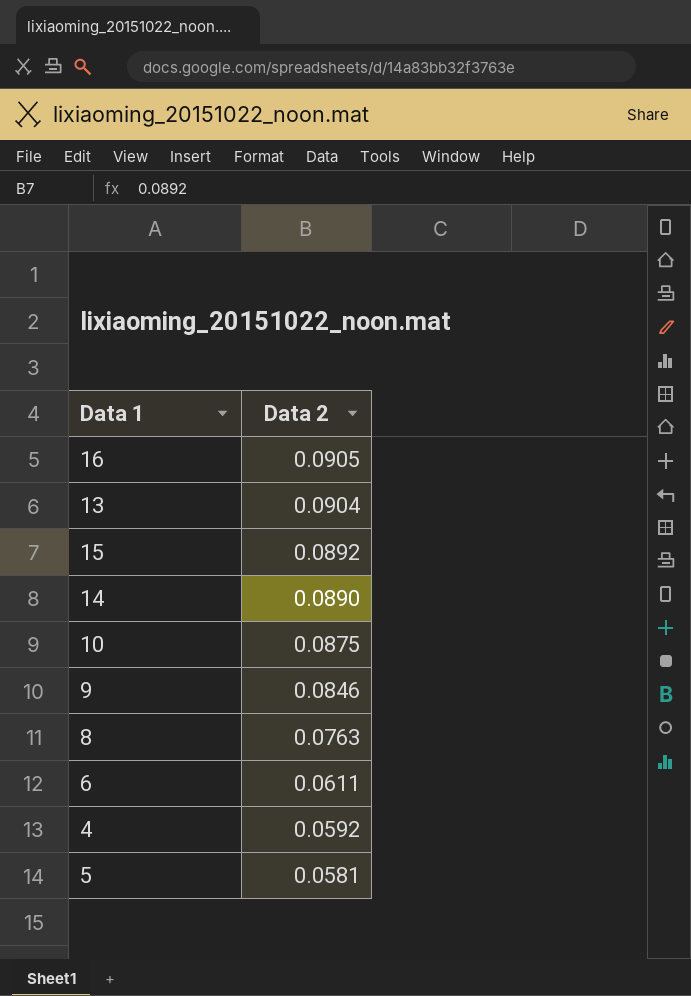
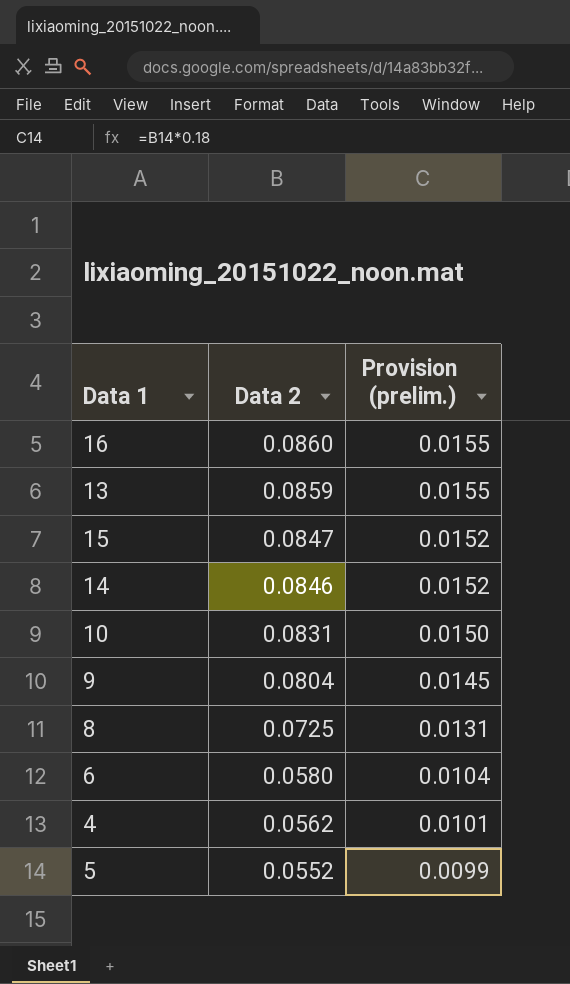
column Provision (prelim.) | formula: none -> [Data 2] * 0.18
16 | Data 2: 0.0905 -> 0.0860
13 | Data 2: 0.0904 -> 0.0859
15 | Data 2: 0.0892 -> 0.0847
14 | Data 2: 0.0890 -> 0.0846
10 | Data 2: 0.0875 -> 0.0831
9 | Data 2: 0.0846 -> 0.0804
8 | Data 2: 0.0763 -> 0.0725
6 | Data 2: 0.0611 -> 0.0580
4 | Data 2: 0.0592 -> 0.0562
5 | Data 2: 0.0581 -> 0.0552

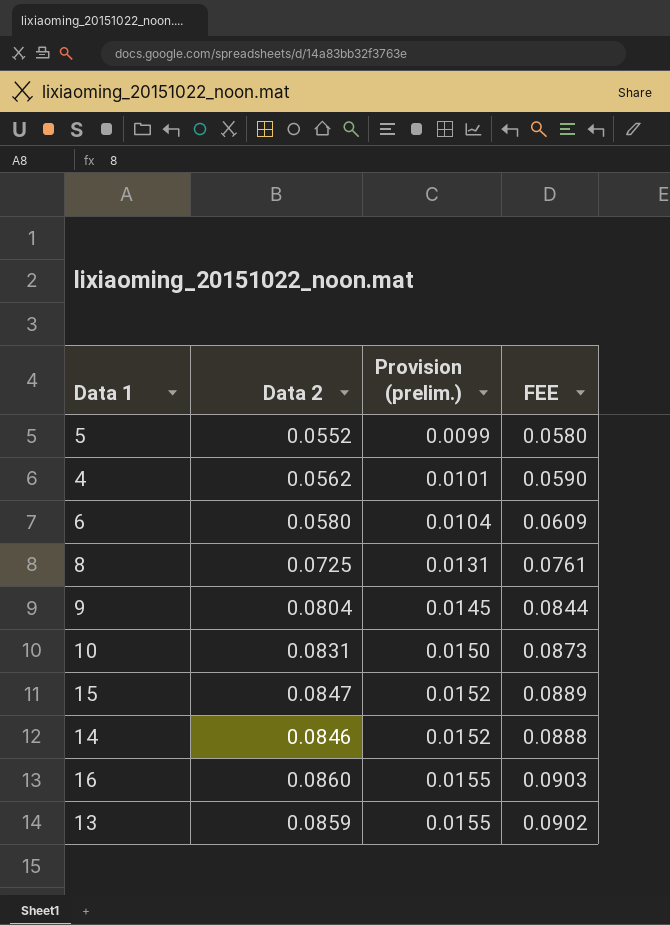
row order: Data 2 descending -> Provision (prelim.) ascending
column FEE | formula: none -> [Data 2] * 1.05

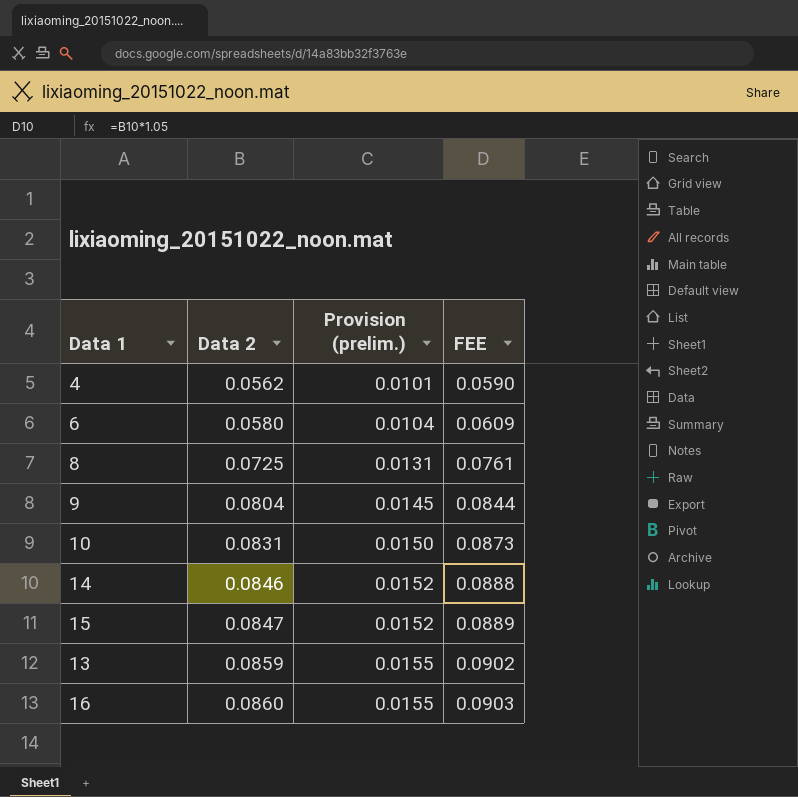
row order: Provision (prelim.) ascending -> Data 2 ascending
row 5: 0.0552 | 0.0099 | 0.0580 -> none

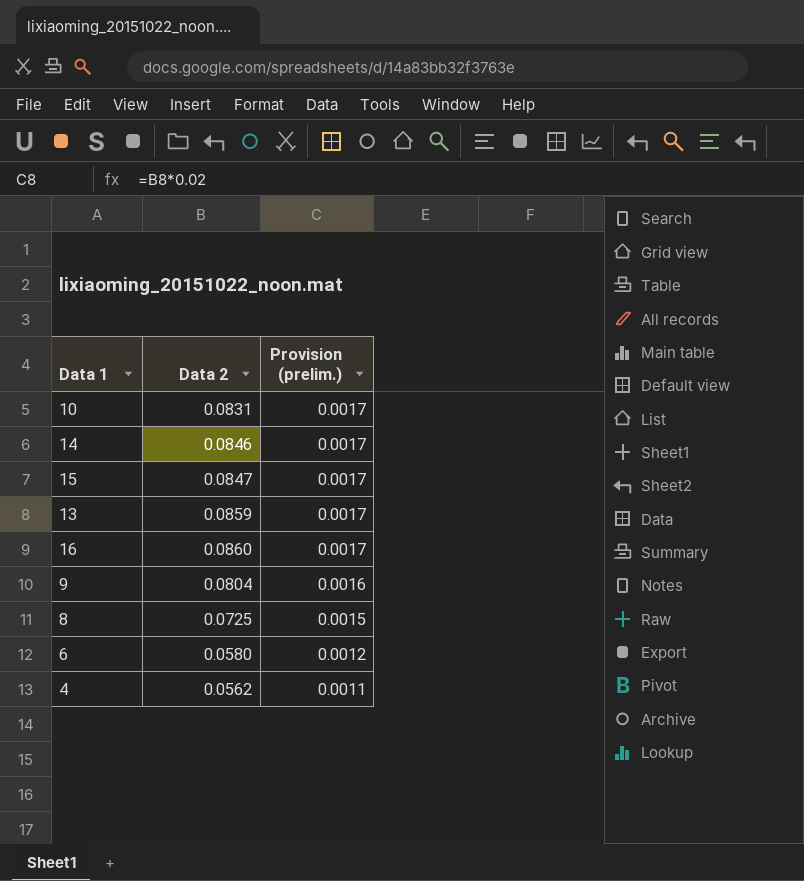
row order: Data 2 ascending -> Provision (prelim.) descending
column FEE | formula: [Data 2] * 1.05 -> none
column Provision (prelim.) | formula: [Data 2] * 0.18 -> [Data 2] * 0.02

